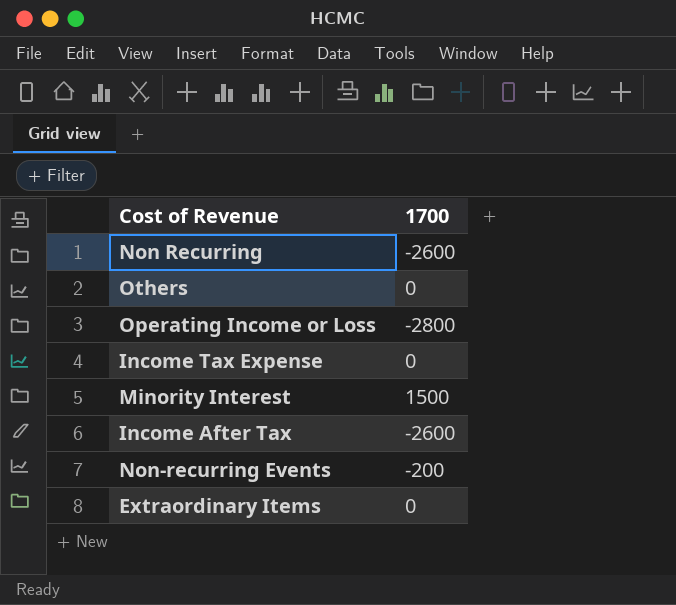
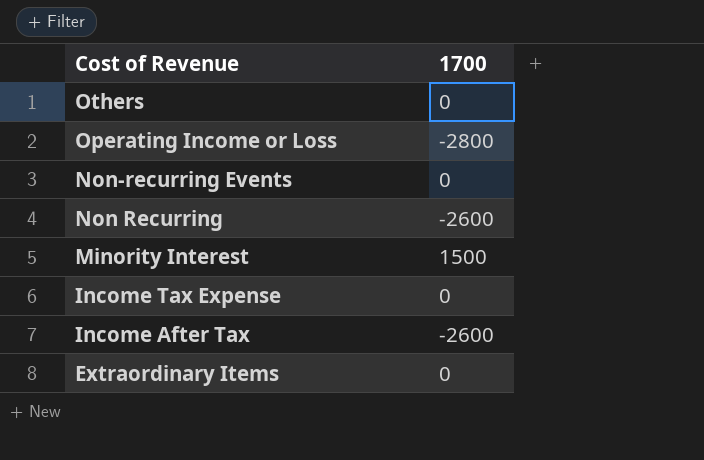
row order: none -> Cost of Revenue descending
Non-recurring Events | 1700: -200 -> 0

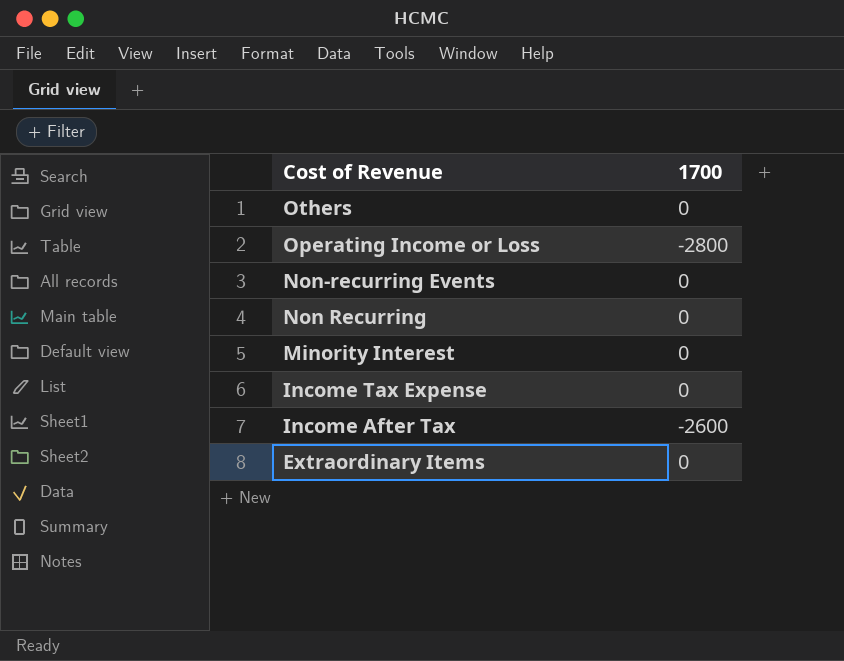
Non Recurring | 1700: -2600 -> 0
Minority Interest | 1700: 1500 -> 0

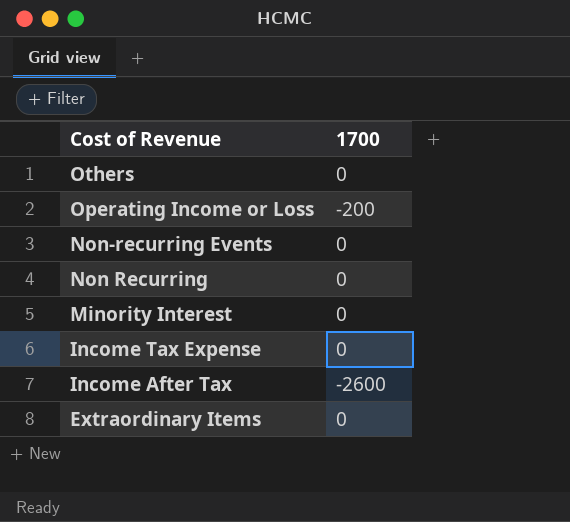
Operating Income or Loss | 1700: -2800 -> -200

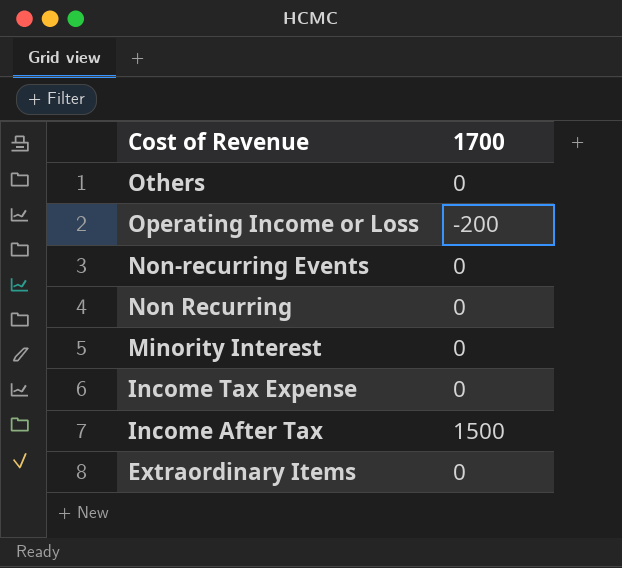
Income After Tax | 1700: -2600 -> 1500

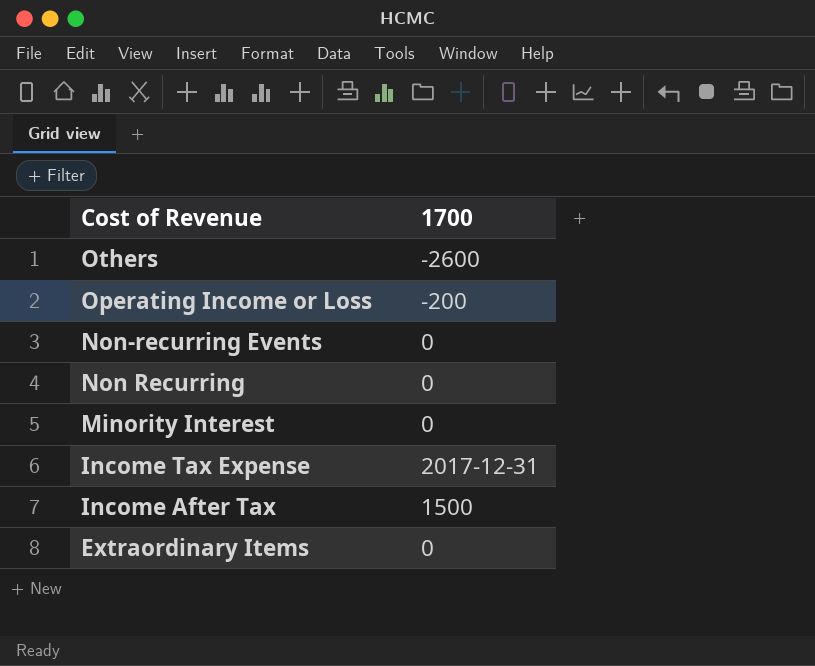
Others | 1700: 0 -> -2600
Income Tax Expense | 1700: 0 -> 2017-12-31

